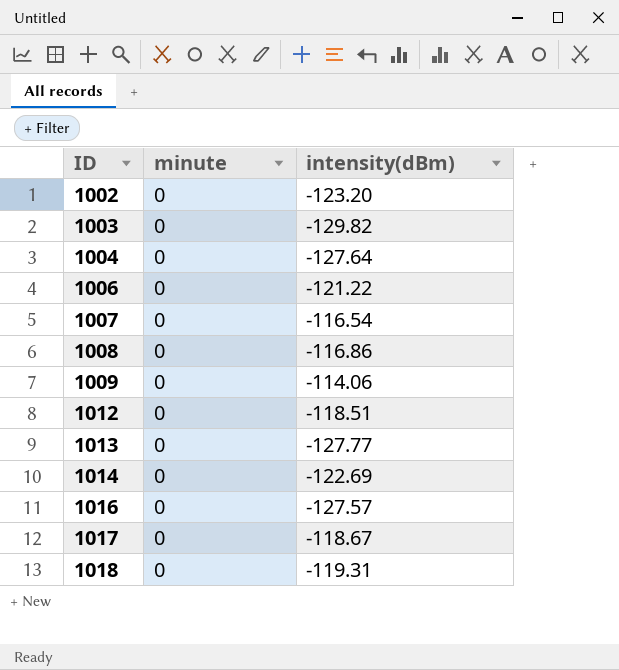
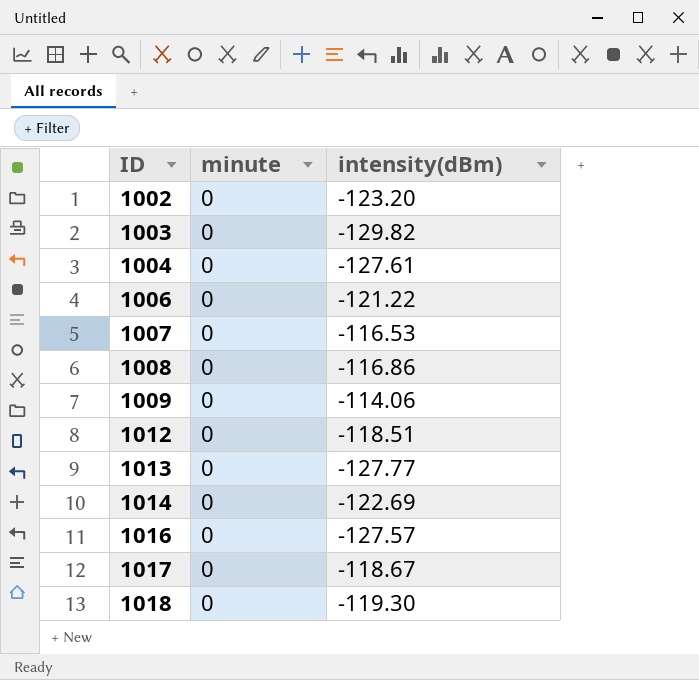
1004 | intensity(dBm): -127.64 -> -127.61
1007 | intensity(dBm): -116.54 -> -116.53
1018 | intensity(dBm): -119.31 -> -119.30

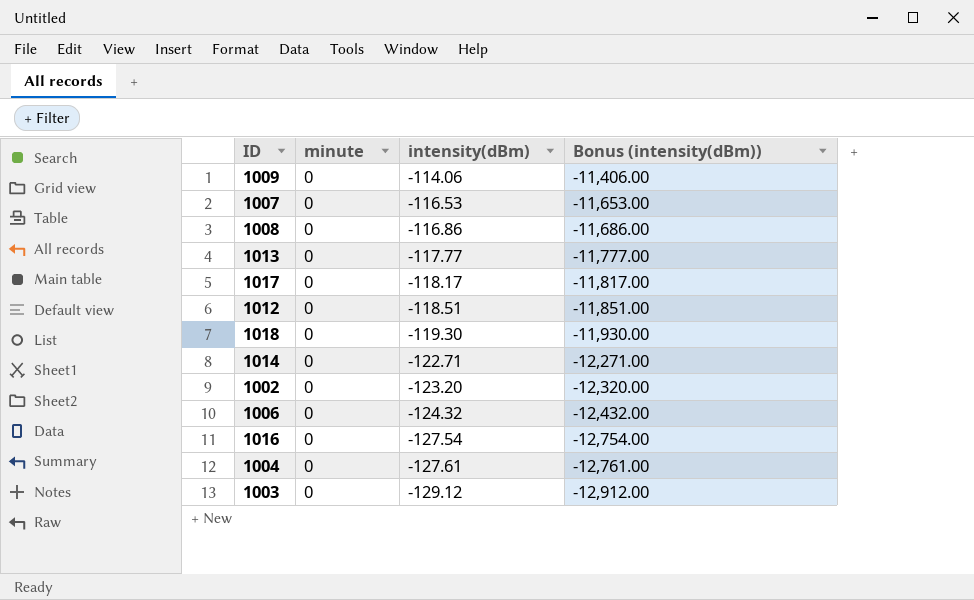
row order: ID ascending -> intensity(dBm) descending
column Bonus (intensity(dBm)) | formula: none -> [intensity(dBm)] * 100
1013 | intensity(dBm): -127.77 -> -117.77
1017 | intensity(dBm): -118.67 -> -118.17
1014 | intensity(dBm): -122.69 -> -122.71
1006 | intensity(dBm): -121.22 -> -124.32
1016 | intensity(dBm): -127.57 -> -127.54
1003 | intensity(dBm): -129.82 -> -129.12

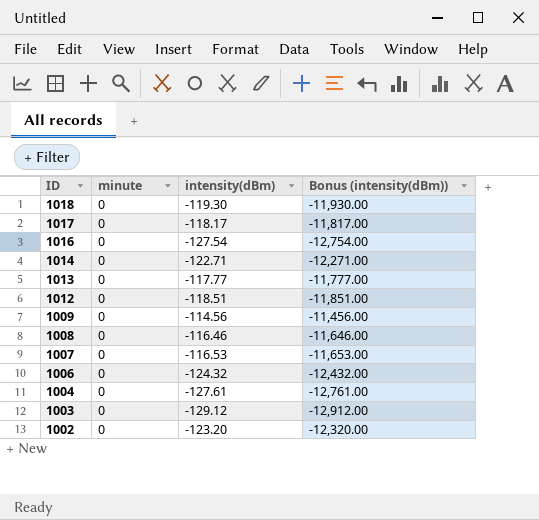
row order: intensity(dBm) descending -> ID descending
1009 | intensity(dBm): -114.06 -> -114.56
1009 | Bonus (intensity(dBm)): -11,406.00 -> -11,456.00
1008 | intensity(dBm): -116.86 -> -116.46
1008 | Bonus (intensity(dBm)): -11,686.00 -> -11,646.00

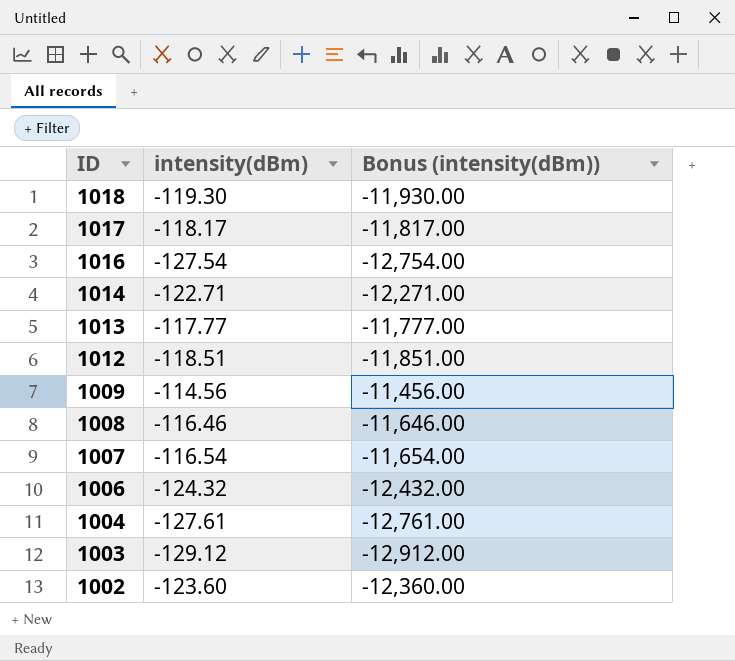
column minute | position: 2 -> none
1007 | intensity(dBm): -116.53 -> -116.54
1007 | Bonus (intensity(dBm)): -11,653.00 -> -11,654.00
1002 | intensity(dBm): -123.20 -> -123.60
1002 | Bonus (intensity(dBm)): -12,320.00 -> -12,360.00

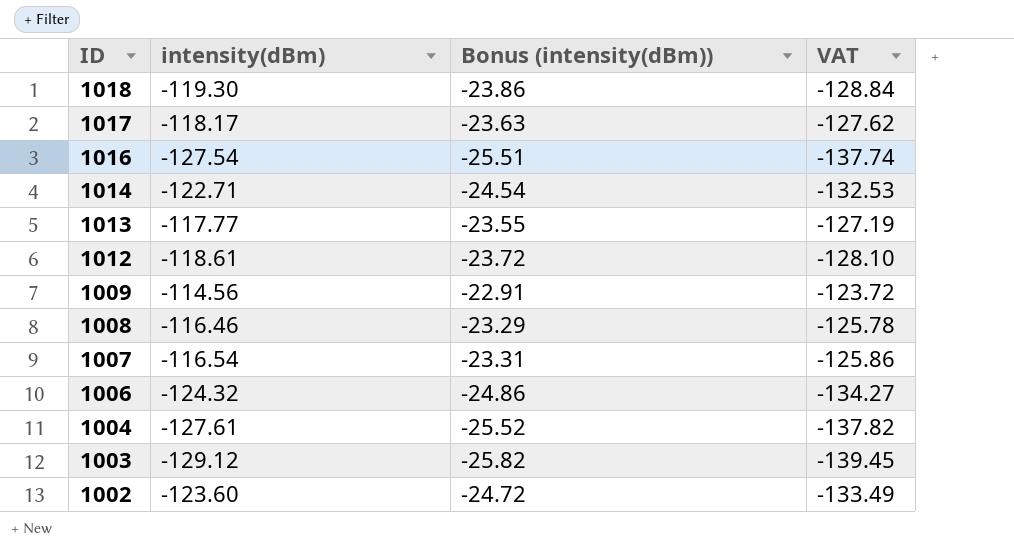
column Bonus (intensity(dBm)) | formula: [intensity(dBm)] * 100 -> [intensity(dBm)] * 0.2
column VAT | formula: none -> [intensity(dBm)] * 1.08
1012 | intensity(dBm): -118.51 -> -118.61

